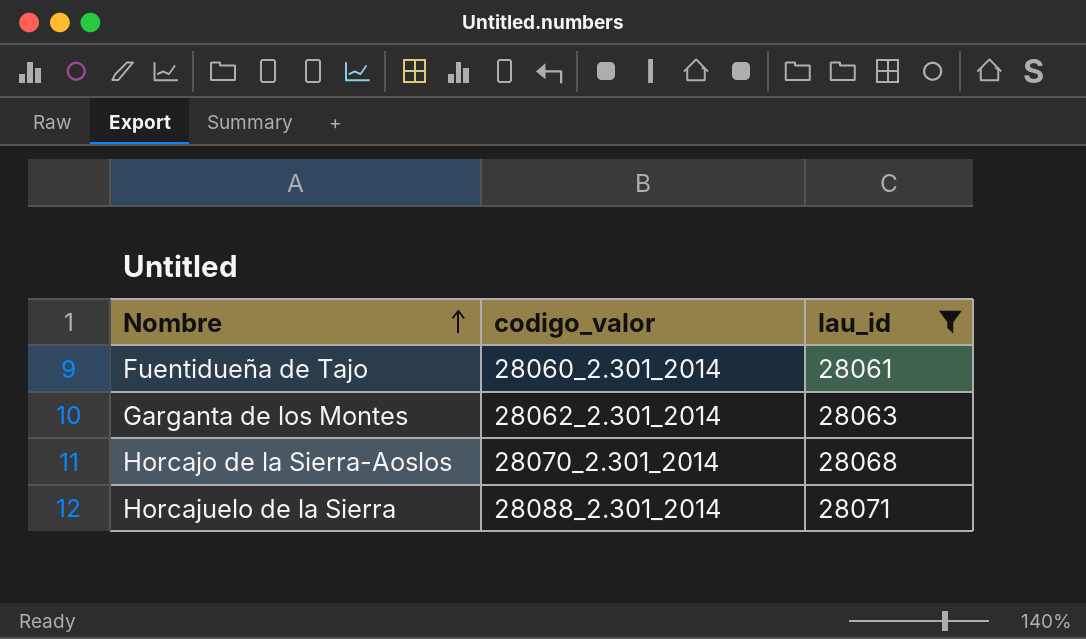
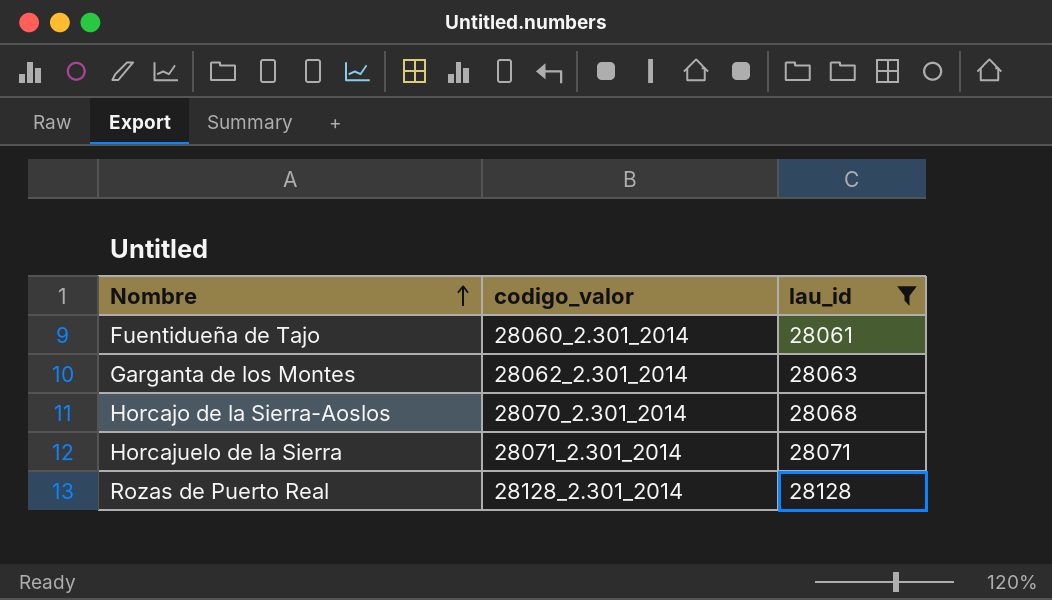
Horcajuelo de la Sierra | codigo_valor: 28088_2.301_2014 -> 28071_2.301_2014
row Rozas de Puerto Real: none -> 28128_2.301_2014 | 28128

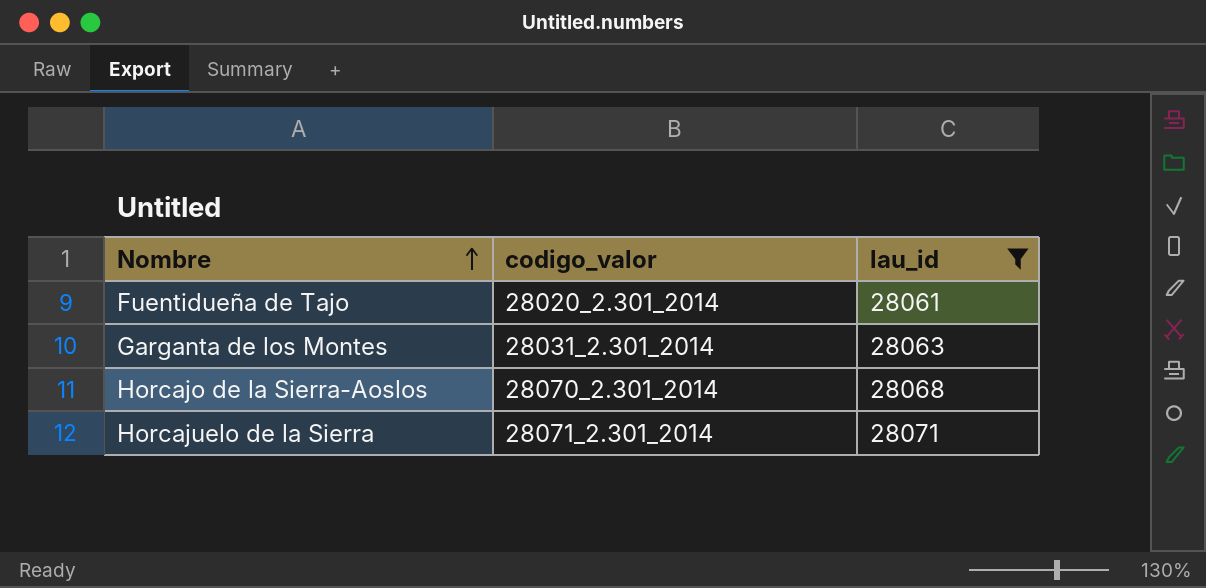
row Rozas de Puerto Real: 28128_2.301_2014 | 28128 -> none
Fuentidueña de Tajo | codigo_valor: 28060_2.301_2014 -> 28020_2.301_2014
Garganta de los Montes | codigo_valor: 28062_2.301_2014 -> 28031_2.301_2014

